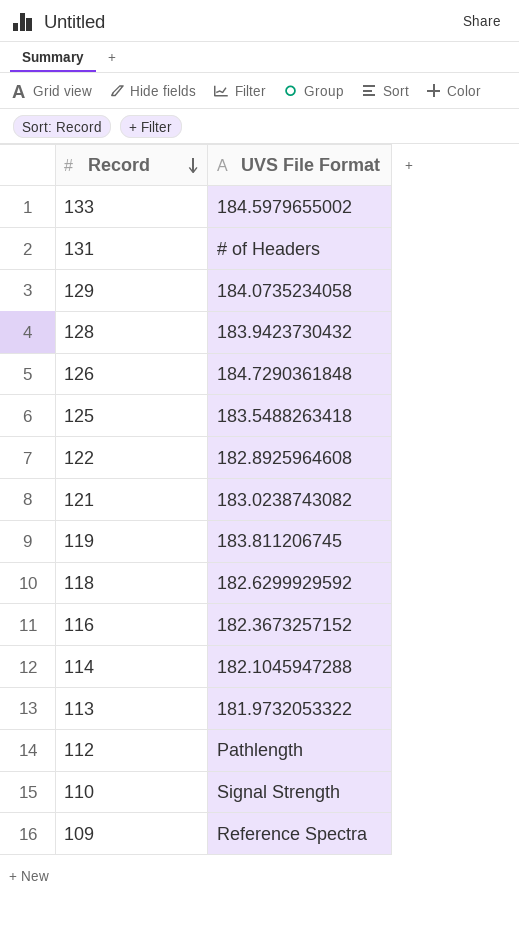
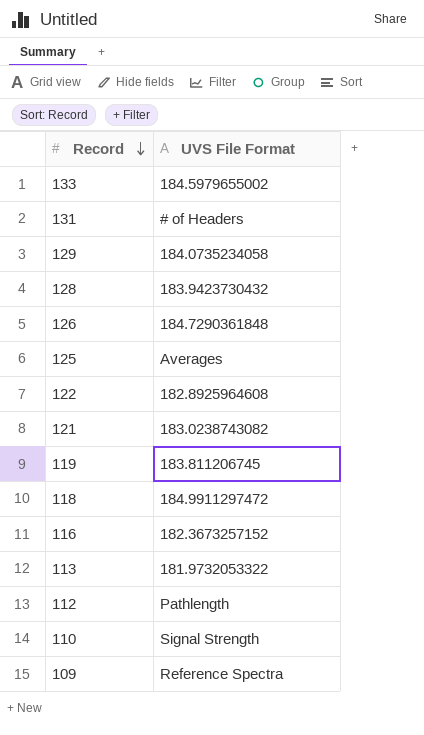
row 114: 182.1045947288 -> none
125 | UVS File Format: 183.5488263418 -> Averages
118 | UVS File Format: 182.6299929592 -> 184.9911297472

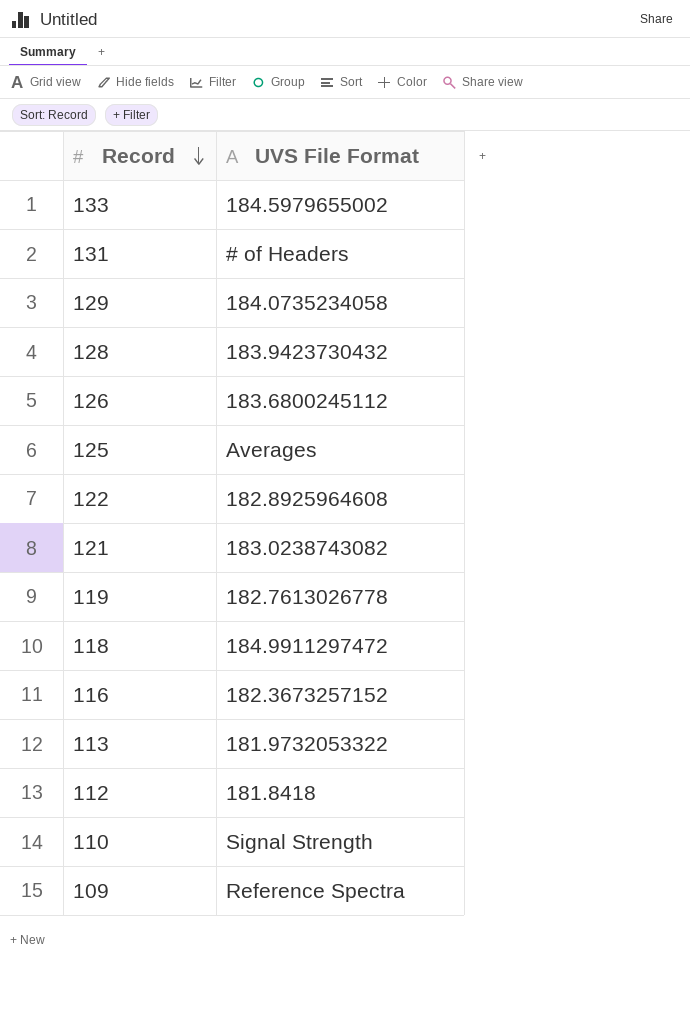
126 | UVS File Format: 184.7290361848 -> 183.6800245112
119 | UVS File Format: 183.811206745 -> 182.7613026778
112 | UVS File Format: Pathlength -> 181.8418

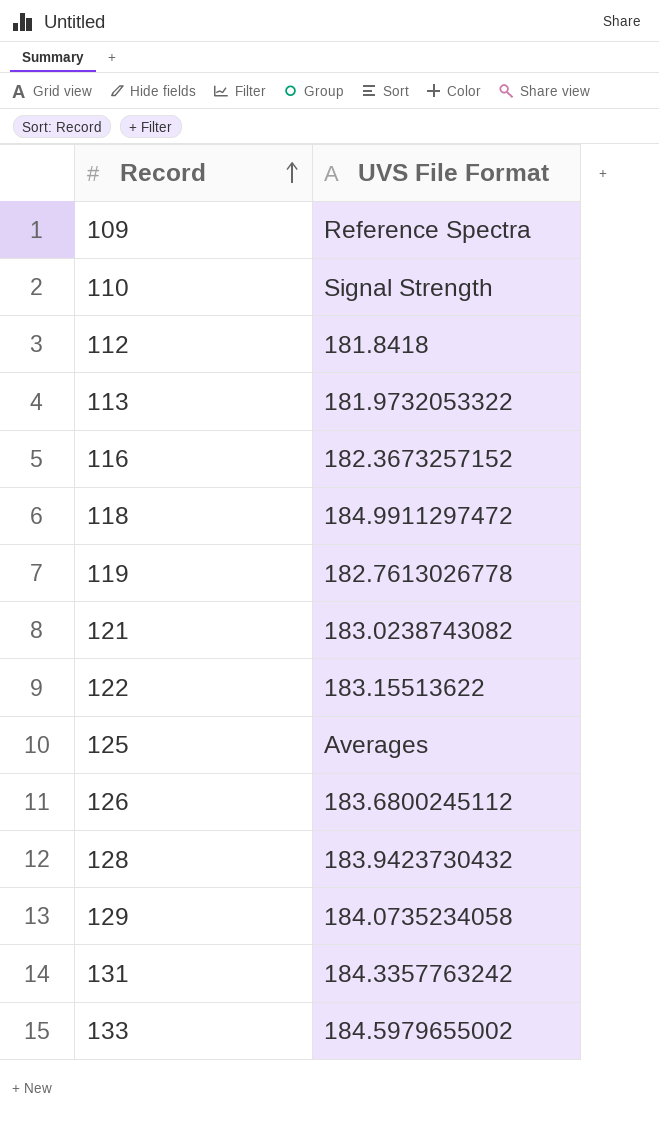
row order: Record descending -> Record ascending
122 | UVS File Format: 182.8925964608 -> 183.15513622
131 | UVS File Format: # of Headers -> 184.3357763242

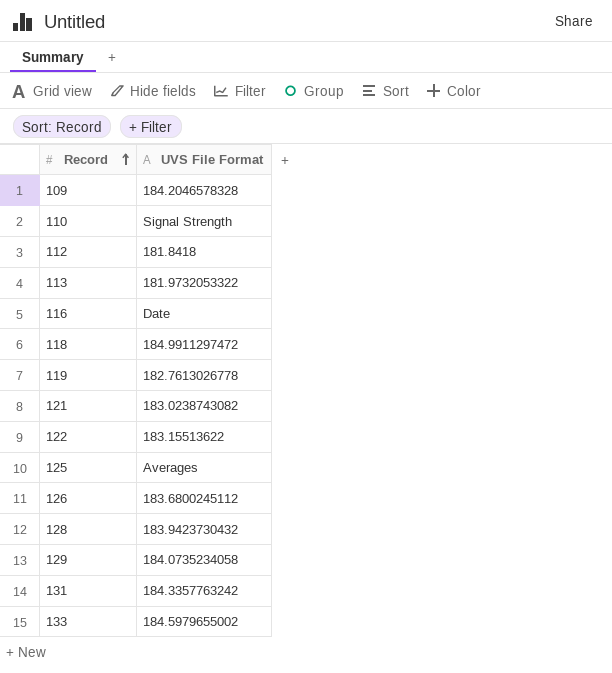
109 | UVS File Format: Reference Spectra -> 184.2046578328
116 | UVS File Format: 182.3673257152 -> Date

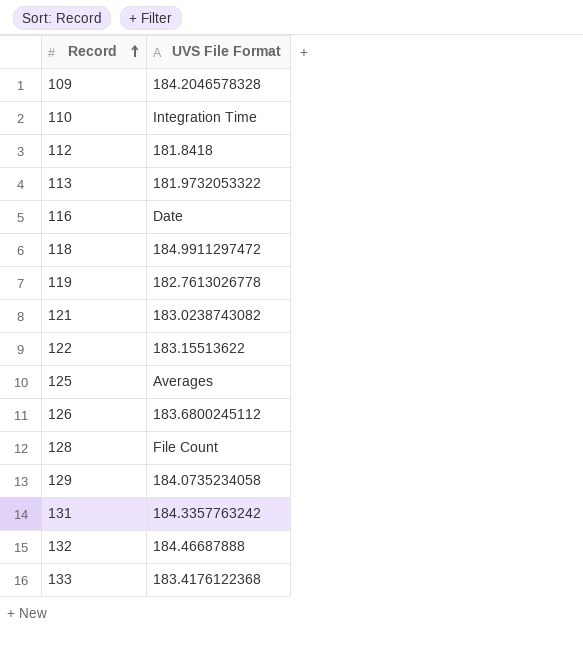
110 | UVS File Format: Signal Strength -> Integration Time
128 | UVS File Format: 183.9423730432 -> File Count
row 132: none -> 184.46687888
133 | UVS File Format: 184.5979655002 -> 183.4176122368

